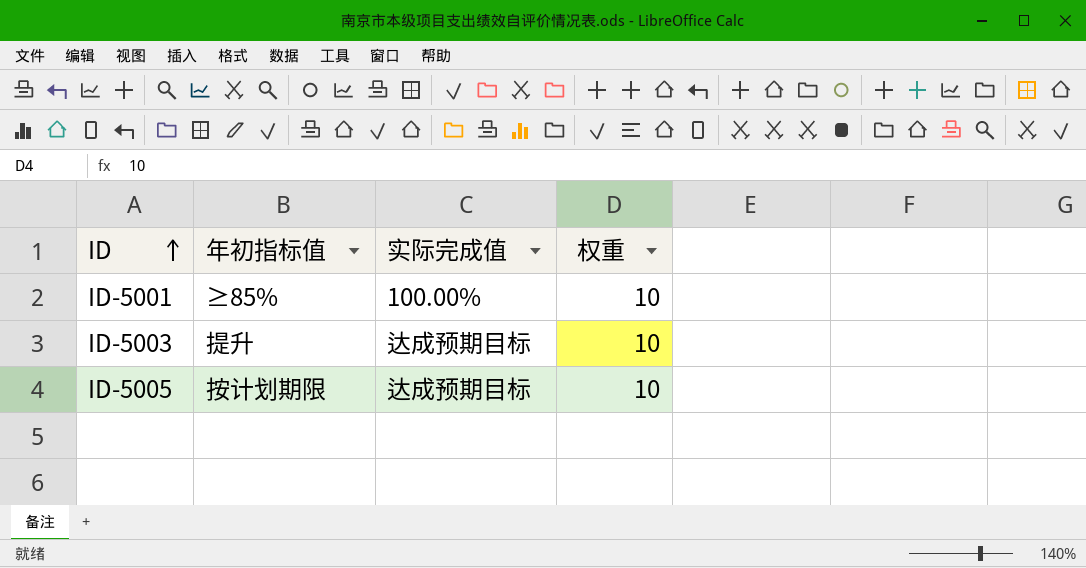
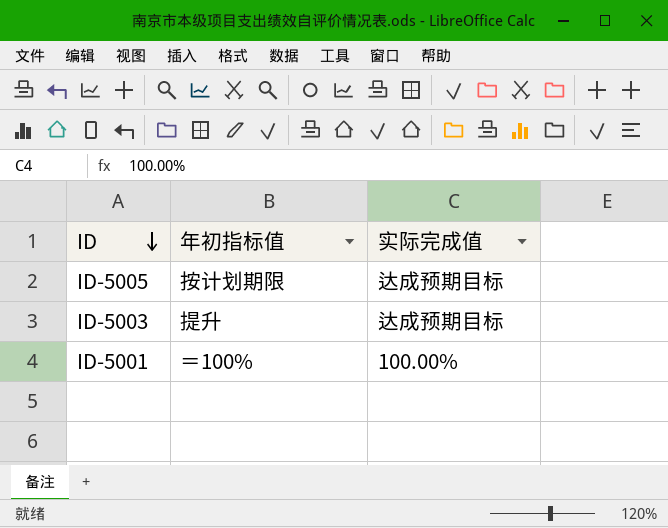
row order: ID ascending -> ID descending
column 权重 | position: 4 -> none
ID-5001 | 年初指标值: ≥85% -> ＝100%

